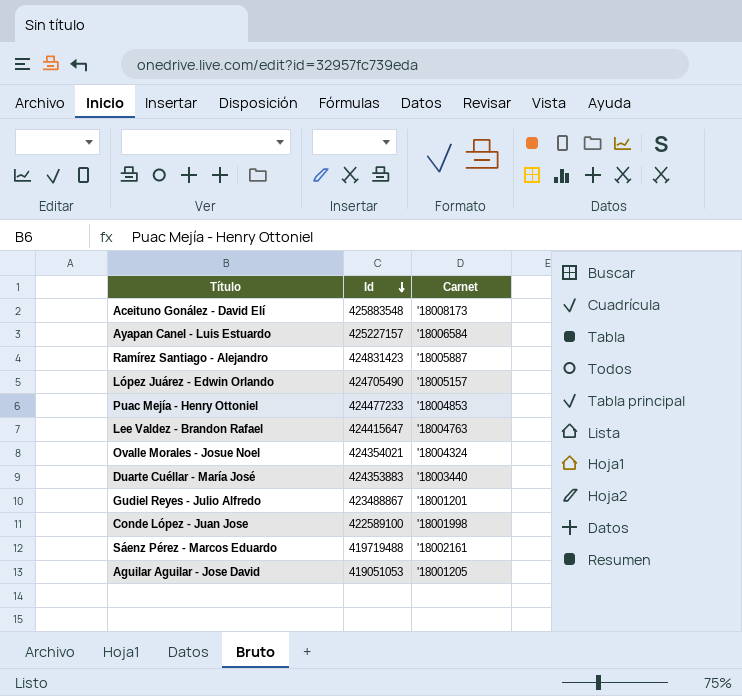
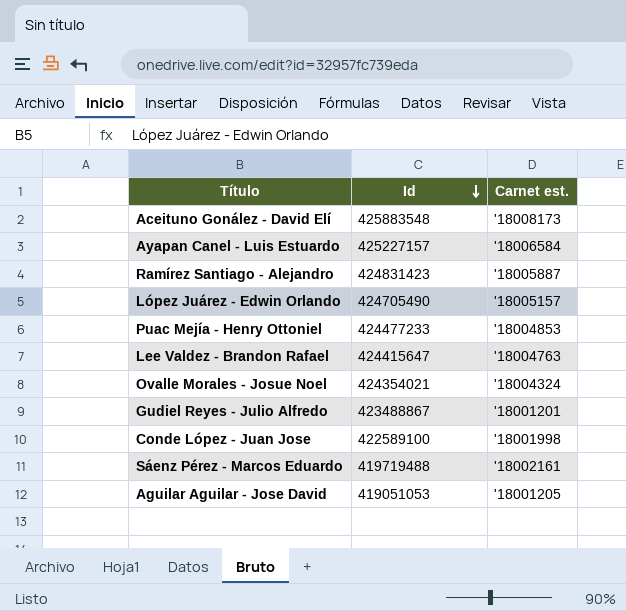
column name: Carnet -> Carnet est.
row Duarte Cuéllar - María José: 424353883 | '18003440 -> none

